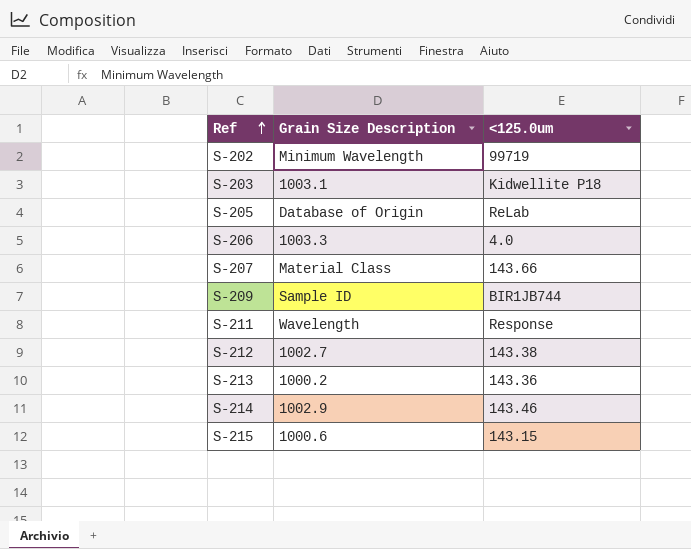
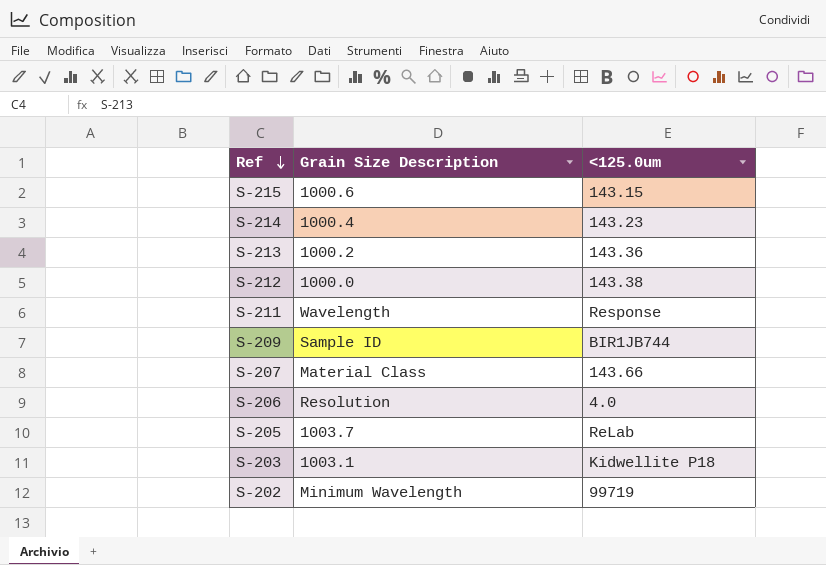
row order: Ref ascending -> Ref descending
S-214 | Grain Size Description: 1002.9 -> 1000.4
S-214 | <125.0um: 143.46 -> 143.23
S-212 | Grain Size Description: 1002.7 -> 1000.0
S-206 | Grain Size Description: 1003.3 -> Resolution
S-205 | Grain Size Description: Database of Origin -> 1003.7

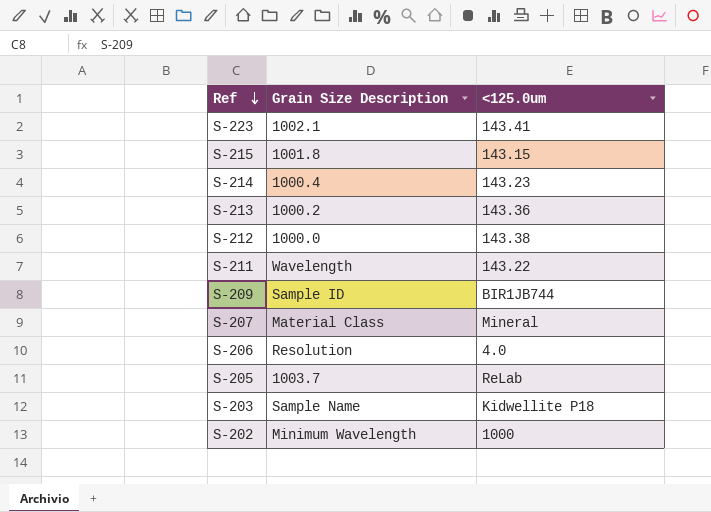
row S-223: none -> 1002.1 | 143.41
S-215 | Grain Size Description: 1000.6 -> 1001.8
S-211 | <125.0um: Response -> 143.22
S-207 | <125.0um: 143.66 -> Mineral
S-203 | Grain Size Description: 1003.1 -> Sample Name
S-202 | <125.0um: 99719 -> 1000

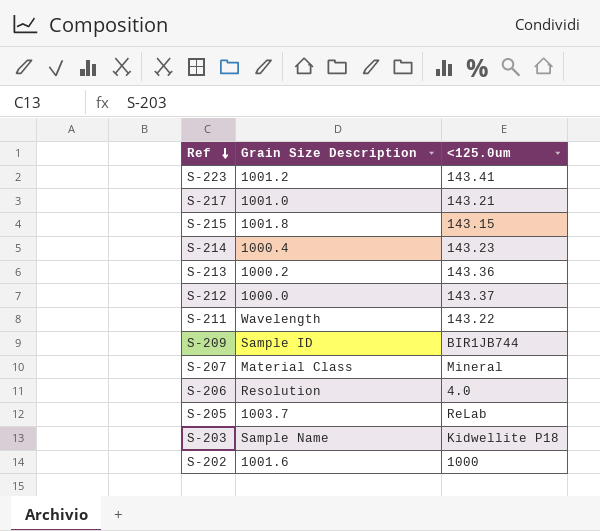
S-223 | Grain Size Description: 1002.1 -> 1001.2
row S-217: none -> 1001.0 | 143.21
S-212 | <125.0um: 143.38 -> 143.37
S-202 | Grain Size Description: Minimum Wavelength -> 1001.6

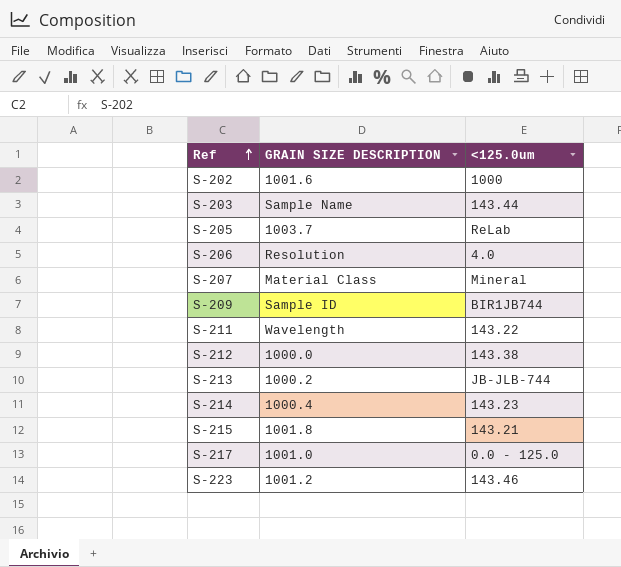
row order: Ref descending -> Ref ascending
column name: Grain Size Description -> GRAIN SIZE DESCRIPTION
S-203 | <125.0um: Kidwellite P18 -> 143.44
S-212 | <125.0um: 143.37 -> 143.38
S-213 | <125.0um: 143.36 -> JB-JLB-744
S-215 | <125.0um: 143.15 -> 143.21
S-217 | <125.0um: 143.21 -> 0.0 - 125.0
S-223 | <125.0um: 143.41 -> 143.46

